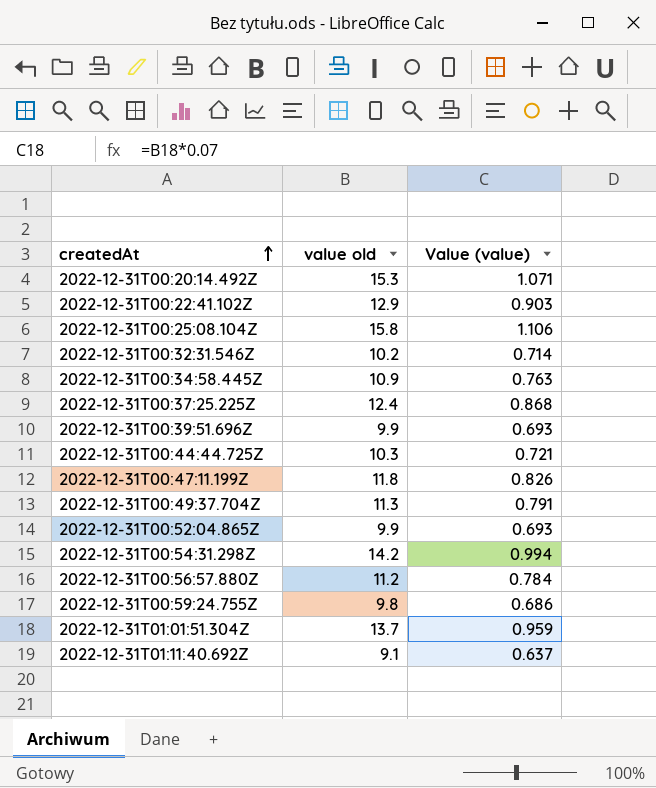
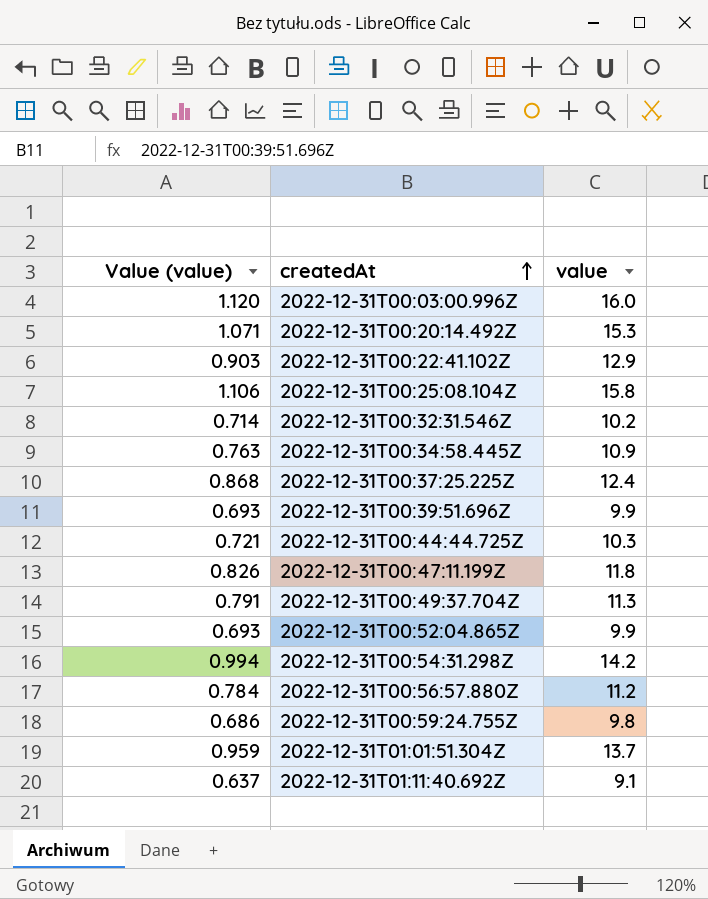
column Value (value) | position: 3 -> 1
column name: value old -> value
row 2022-12-31T00:03:00.996Z: none -> 1.120 | 16.0

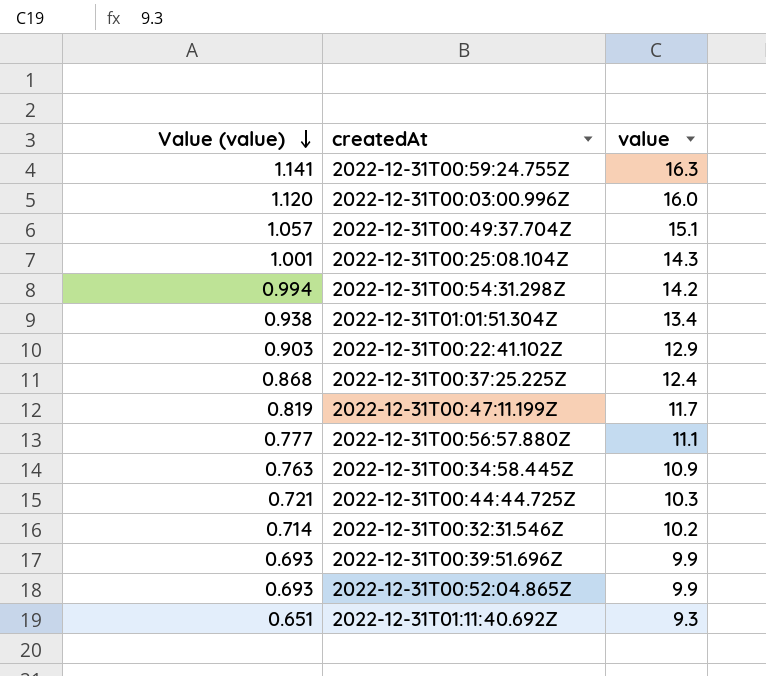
row order: createdAt ascending -> Value (value) descending
row 2022-12-31T00:20:14.492Z: 1.071 | 15.3 -> none
2022-12-31T00:59:24.755Z | Value (value): 0.686 -> 1.141
2022-12-31T00:59:24.755Z | value: 9.8 -> 16.3
2022-12-31T00:49:37.704Z | Value (value): 0.791 -> 1.057
2022-12-31T00:49:37.704Z | value: 11.3 -> 15.1
2022-12-31T00:25:08.104Z | Value (value): 1.106 -> 1.001
2022-12-31T00:25:08.104Z | value: 15.8 -> 14.3
2022-12-31T01:01:51.304Z | Value (value): 0.959 -> 0.938
2022-12-31T01:01:51.304Z | value: 13.7 -> 13.4
2022-12-31T00:47:11.199Z | Value (value): 0.826 -> 0.819
2022-12-31T00:47:11.199Z | value: 11.8 -> 11.7
2022-12-31T00:56:57.880Z | Value (value): 0.784 -> 0.777
2022-12-31T00:56:57.880Z | value: 11.2 -> 11.1
2022-12-31T01:11:40.692Z | Value (value): 0.637 -> 0.651
2022-12-31T01:11:40.692Z | value: 9.1 -> 9.3

